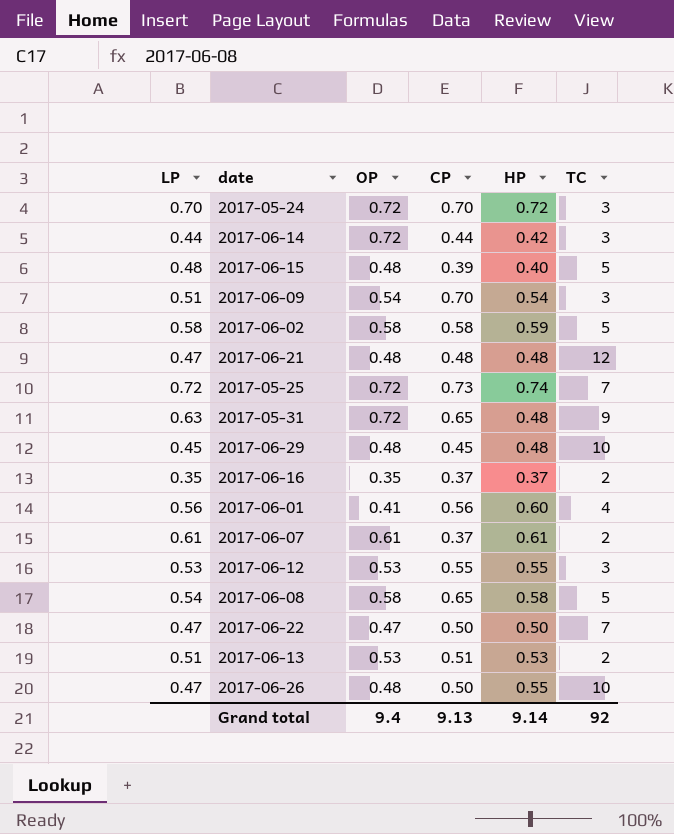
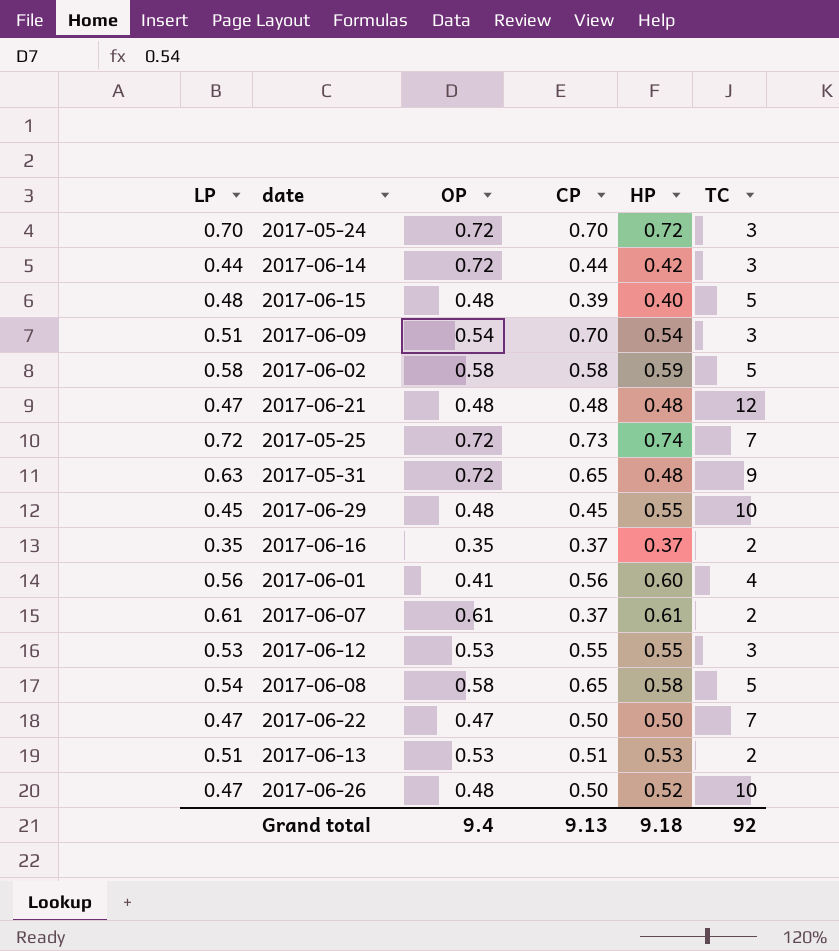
2017-06-29 | HP: 0.48 -> 0.55
2017-06-26 | HP: 0.55 -> 0.52
Grand total | HP: 9.14 -> 9.18

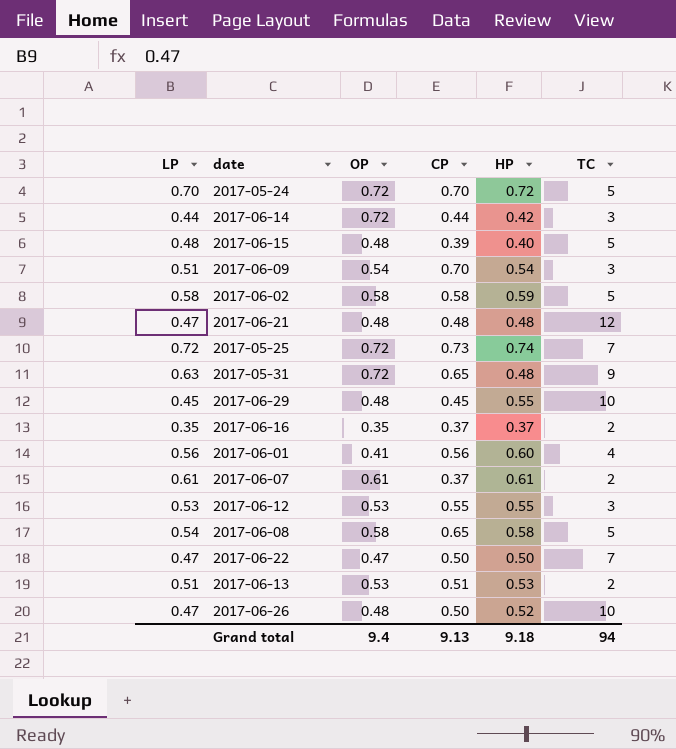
2017-05-24 | TC: 3 -> 5
Grand total | TC: 92 -> 94

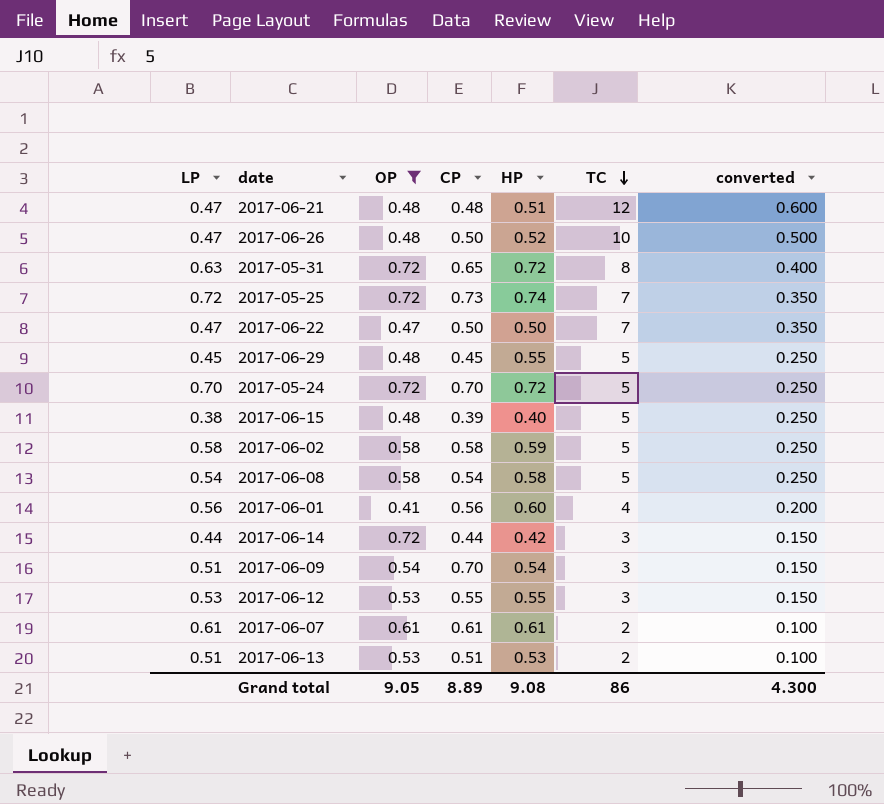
filter: none -> OP != 0.35
row order: none -> TC descending
column converted | formula: none -> [TC] * 0.05
2017-06-21 | HP: 0.48 -> 0.51
2017-05-31 | HP: 0.48 -> 0.72
2017-05-31 | TC: 9 -> 8
2017-06-29 | TC: 10 -> 5
2017-06-15 | LP: 0.48 -> 0.38
2017-06-08 | CP: 0.65 -> 0.54
2017-06-07 | CP: 0.37 -> 0.61
Grand total | OP: 9.4 -> 9.05
Grand total | CP: 9.13 -> 8.89
Grand total | HP: 9.18 -> 9.08
Grand total | TC: 94 -> 86

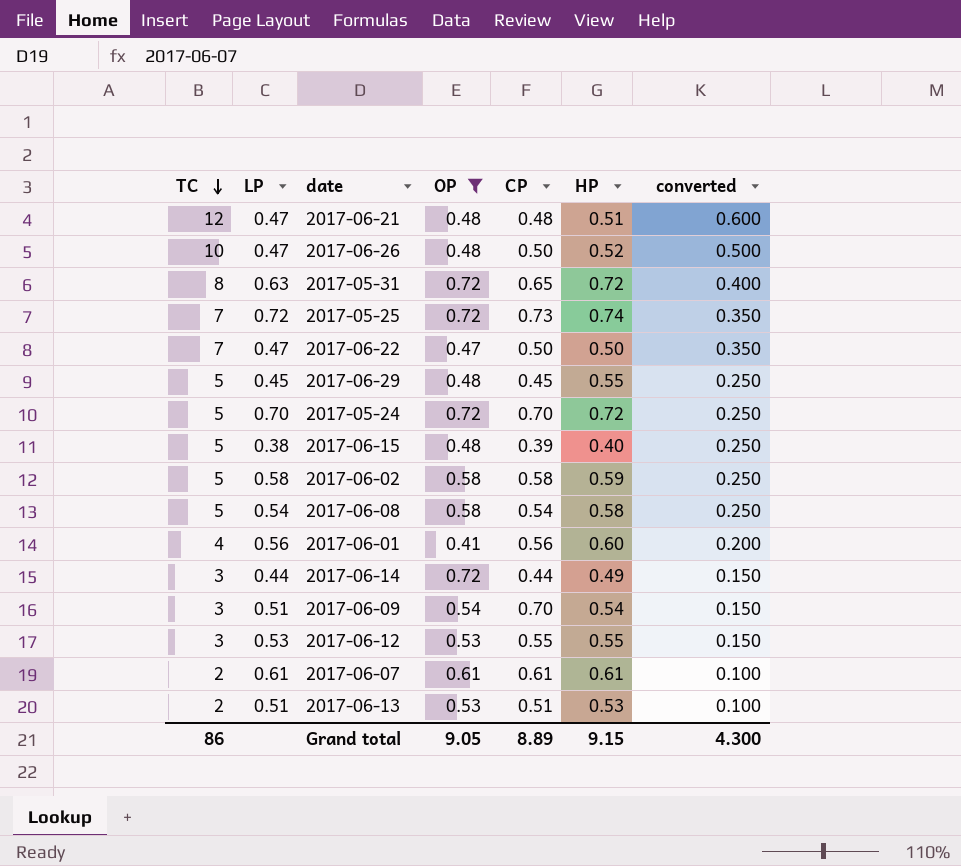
column TC | position: 6 -> 1
2017-06-14 | HP: 0.42 -> 0.49
Grand total | HP: 9.08 -> 9.15

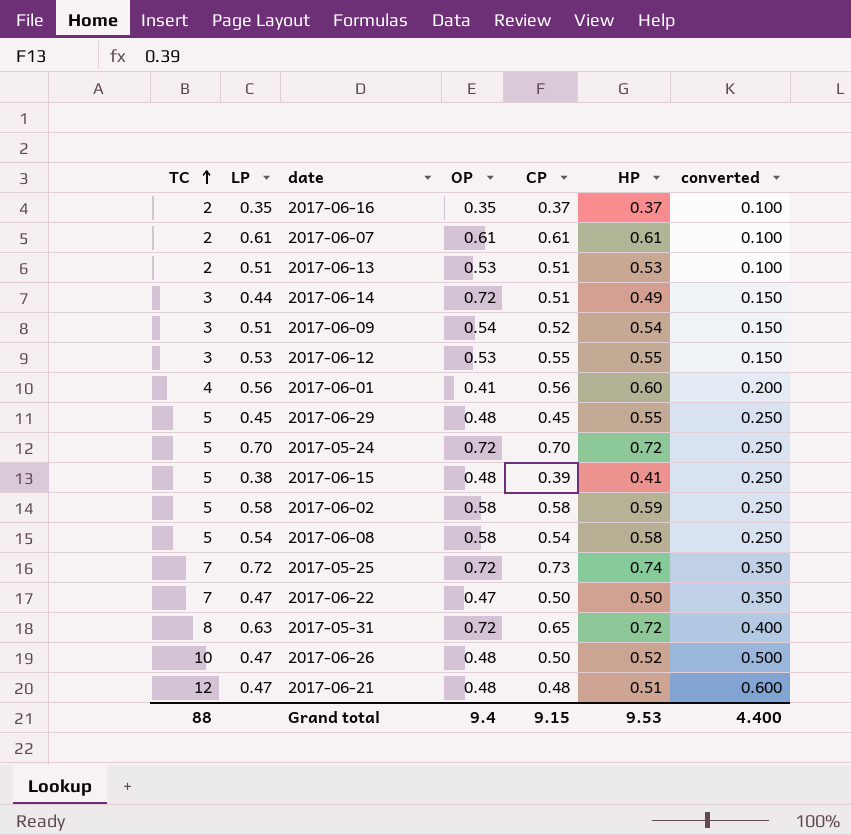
filter: OP != 0.35 -> none
row order: TC descending -> TC ascending
2017-06-14 | CP: 0.44 -> 0.51
2017-06-09 | CP: 0.70 -> 0.52
2017-06-15 | HP: 0.40 -> 0.41
Grand total | TC: 86 -> 88
Grand total | OP: 9.05 -> 9.4
Grand total | CP: 8.89 -> 9.15
Grand total | HP: 9.15 -> 9.53
Grand total | converted: 4.300 -> 4.400

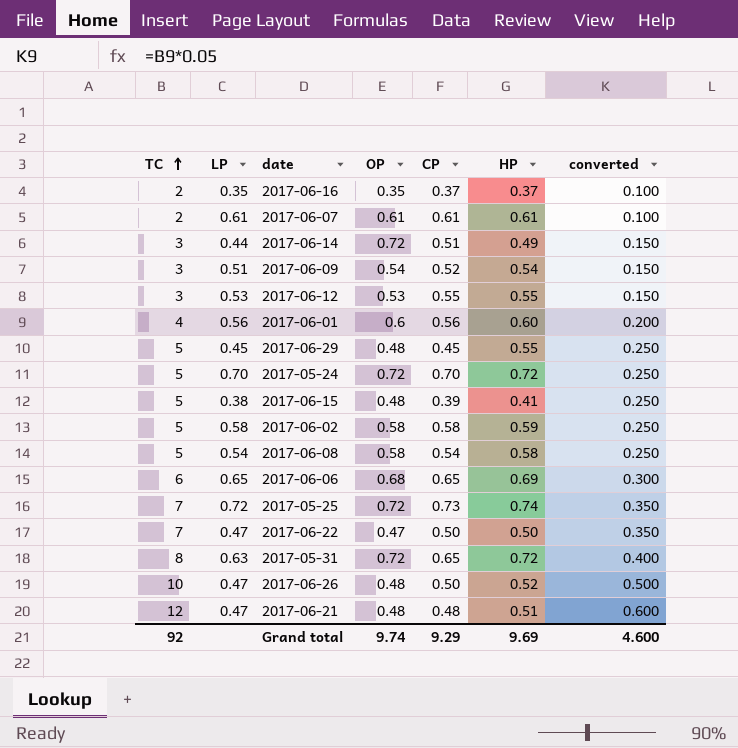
row 2017-06-13: 2 | 0.51 | 0.53 | 0.51 | 0.53 | 0.100 -> none
2017-06-01 | OP: 0.41 -> 0.6
row 2017-06-06: none -> 6 | 0.65 | 0.68 | 0.65 | 0.69 | 0.300
Grand total | TC: 88 -> 92
Grand total | OP: 9.4 -> 9.74
Grand total | CP: 9.15 -> 9.29
Grand total | HP: 9.53 -> 9.69
Grand total | converted: 4.400 -> 4.600

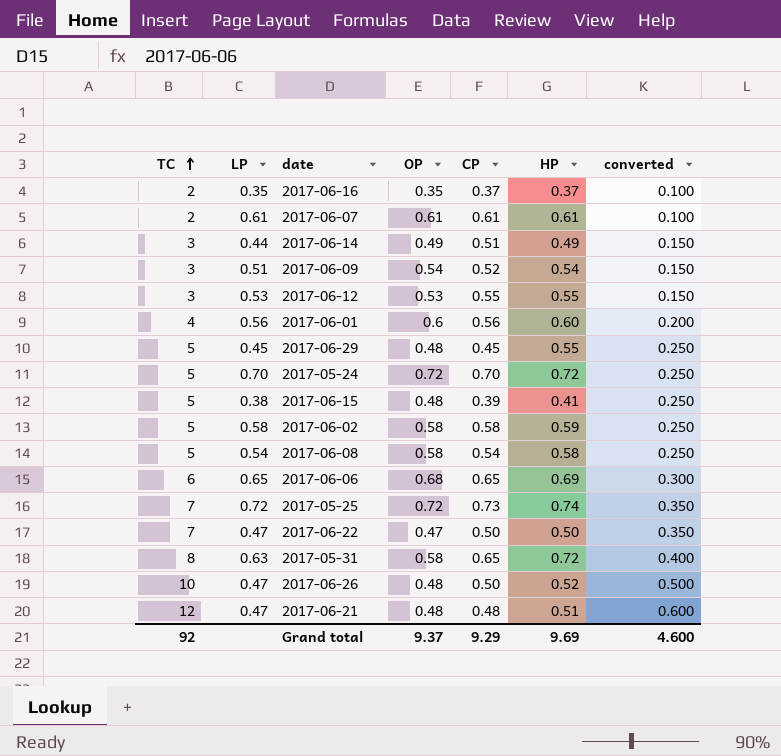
2017-06-14 | OP: 0.72 -> 0.49
2017-05-31 | OP: 0.72 -> 0.58
Grand total | OP: 9.74 -> 9.37

